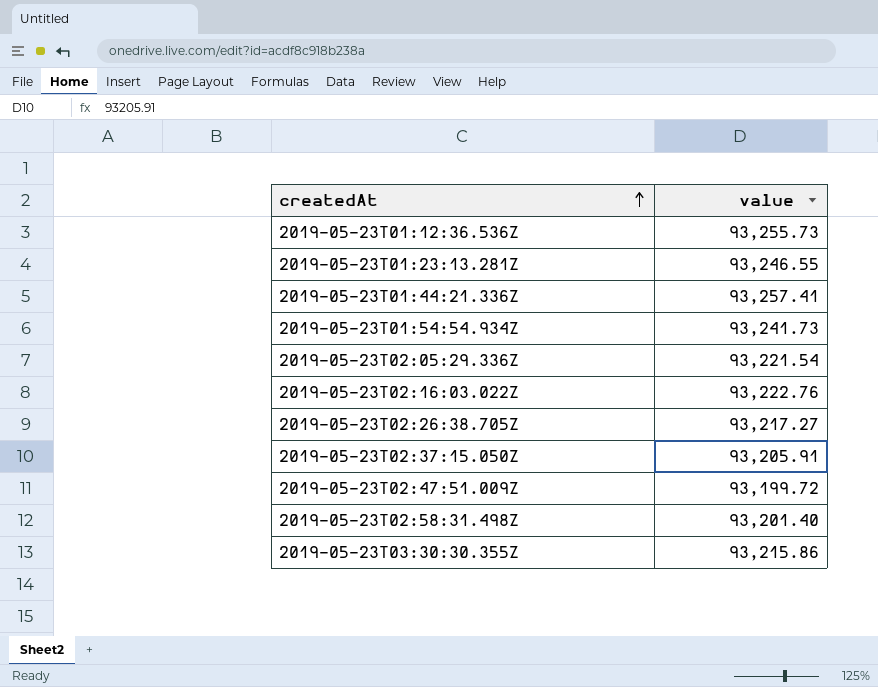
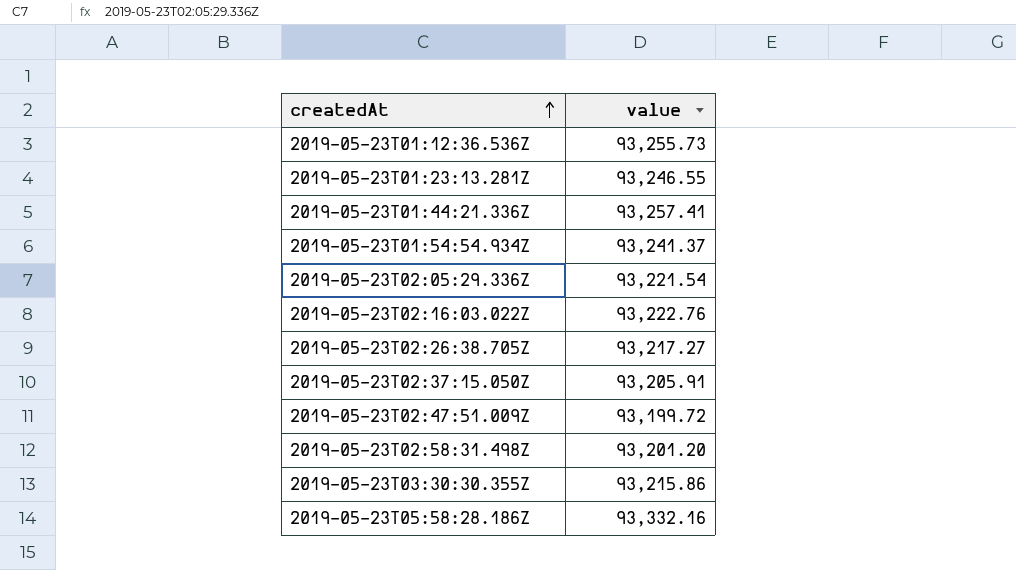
2019-05-23T01:54:54.934Z | value: 93,241.73 -> 93,241.37
2019-05-23T02:58:31.498Z | value: 93,201.40 -> 93,201.20
row 2019-05-23T05:58:28.186Z: none -> 93,332.16

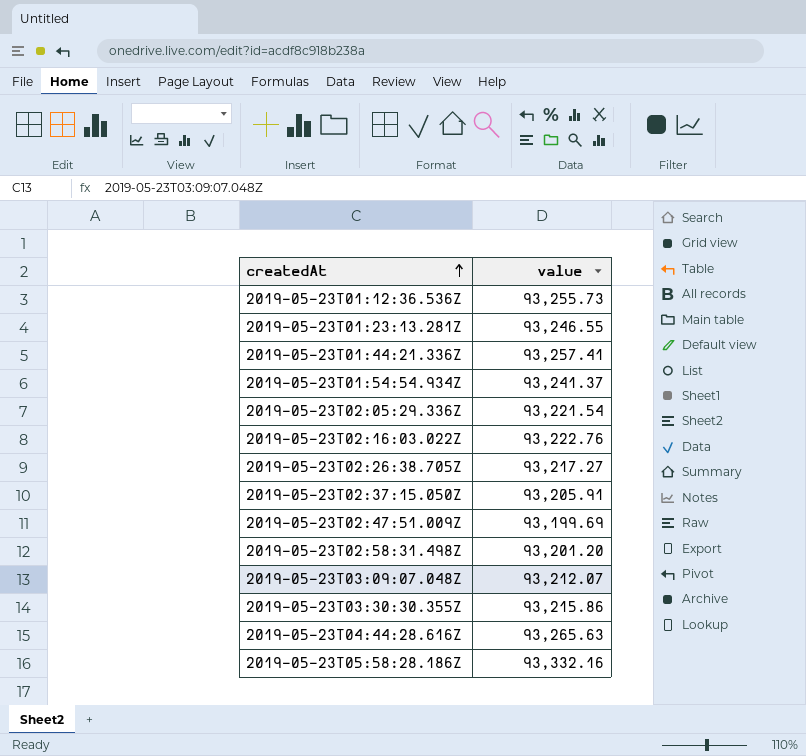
2019-05-23T02:47:51.009Z | value: 93,199.72 -> 93,199.69
row 2019-05-23T03:09:07.048Z: none -> 93,212.07
row 2019-05-23T04:44:28.616Z: none -> 93,265.63

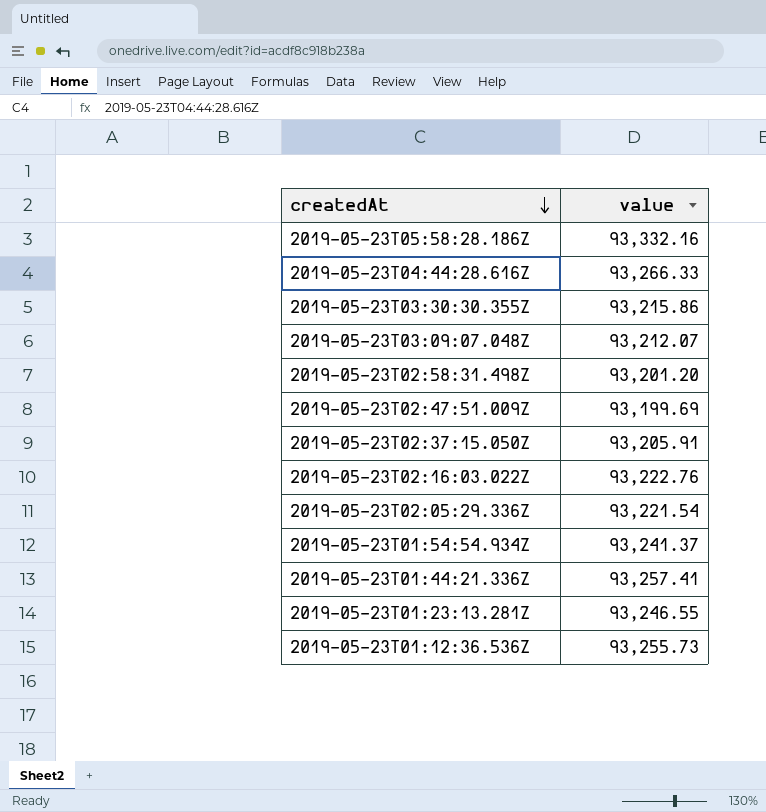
row order: createdAt ascending -> createdAt descending
row 2019-05-23T02:26:38.705Z: 93,217.27 -> none
2019-05-23T04:44:28.616Z | value: 93,265.63 -> 93,266.33

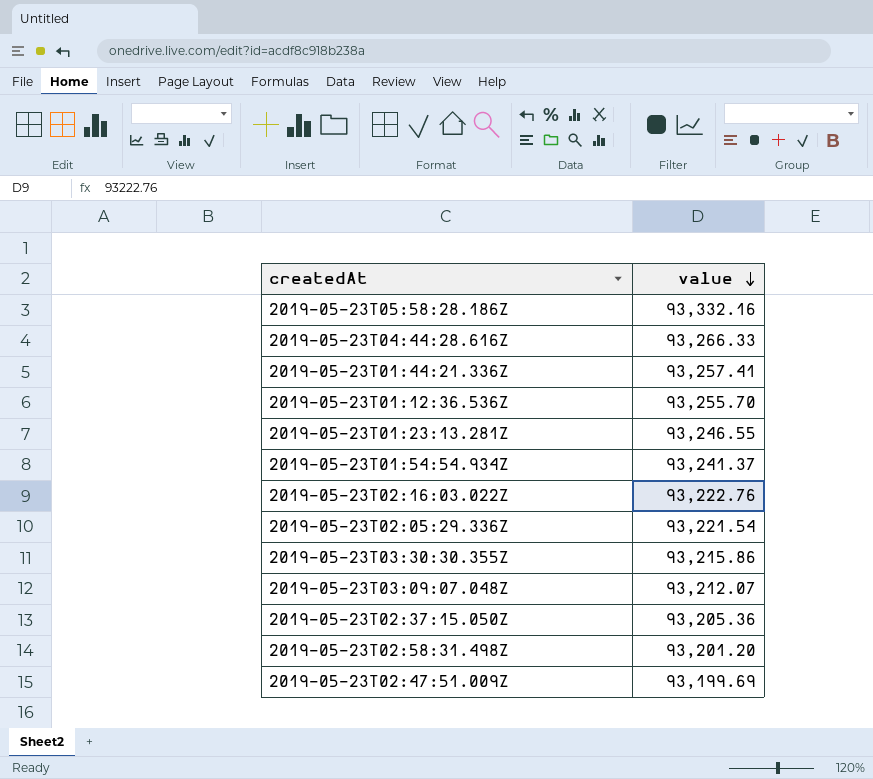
row order: createdAt descending -> value descending
2019-05-23T01:12:36.536Z | value: 93,255.73 -> 93,255.70
2019-05-23T02:37:15.050Z | value: 93,205.91 -> 93,205.36

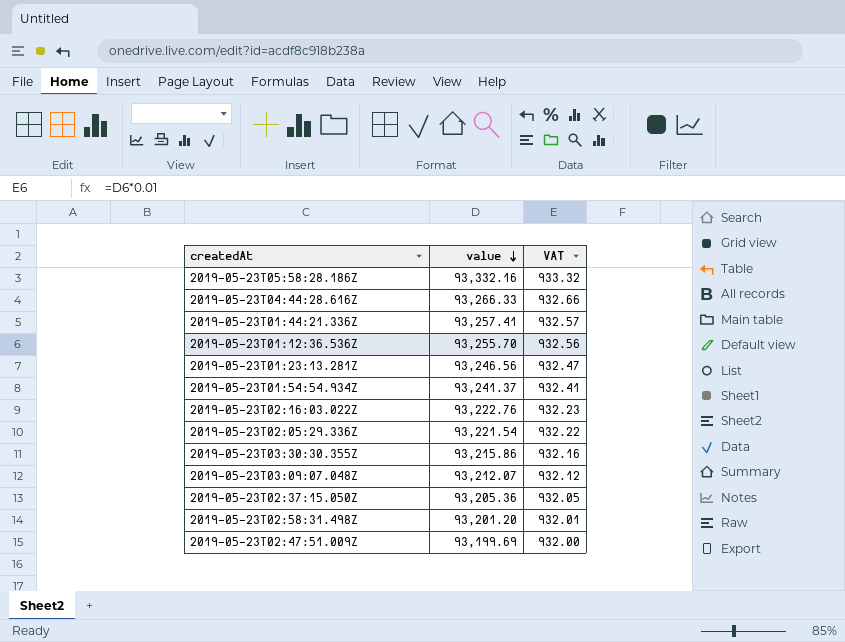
column VAT | formula: none -> [value] * 0.01
2019-05-23T01:23:13.281Z | value: 93,246.55 -> 93,246.56

